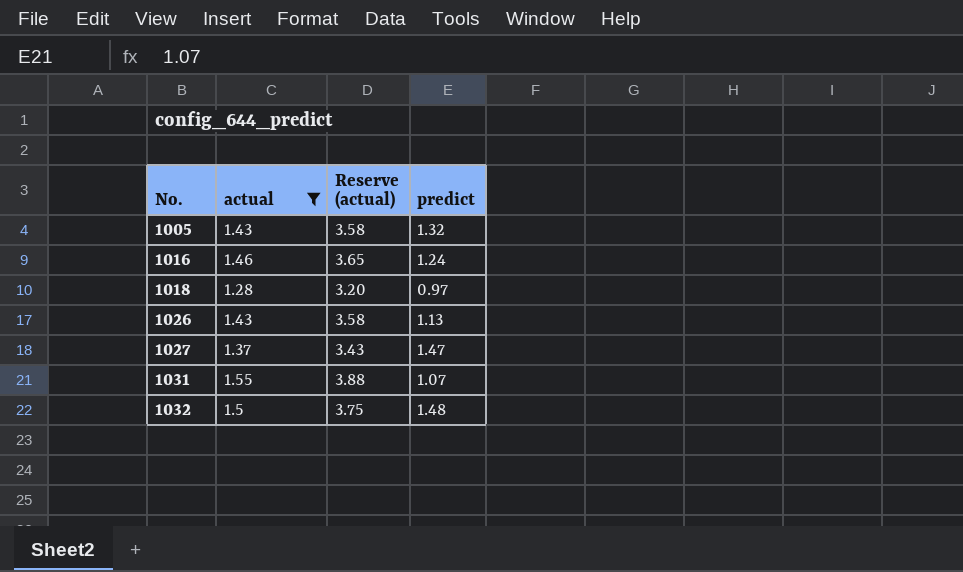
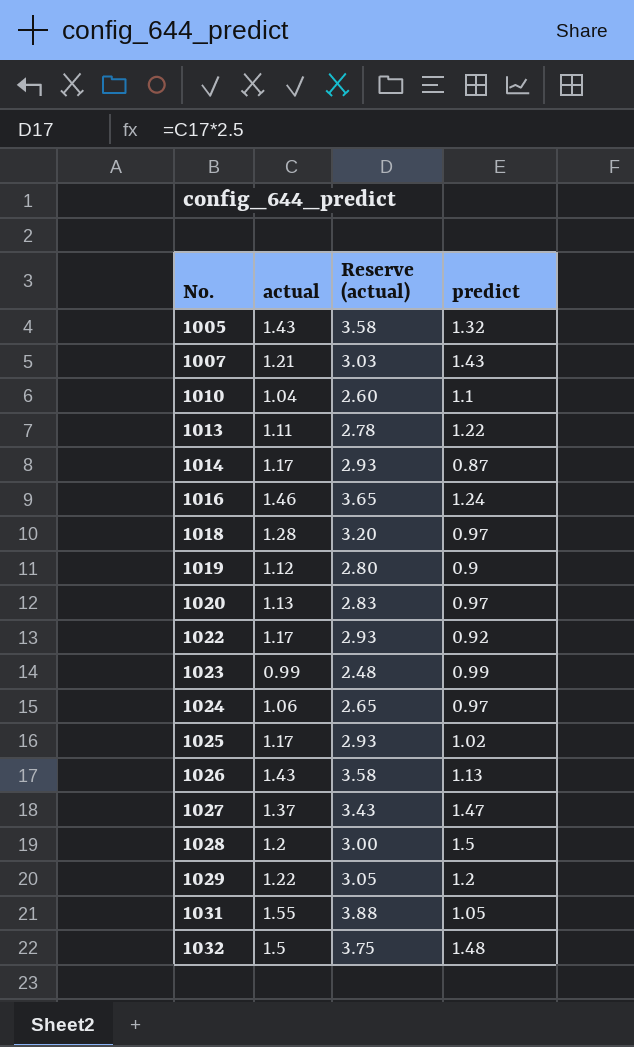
filter: actual >= 1.28 -> none
1031 | predict: 1.07 -> 1.05

